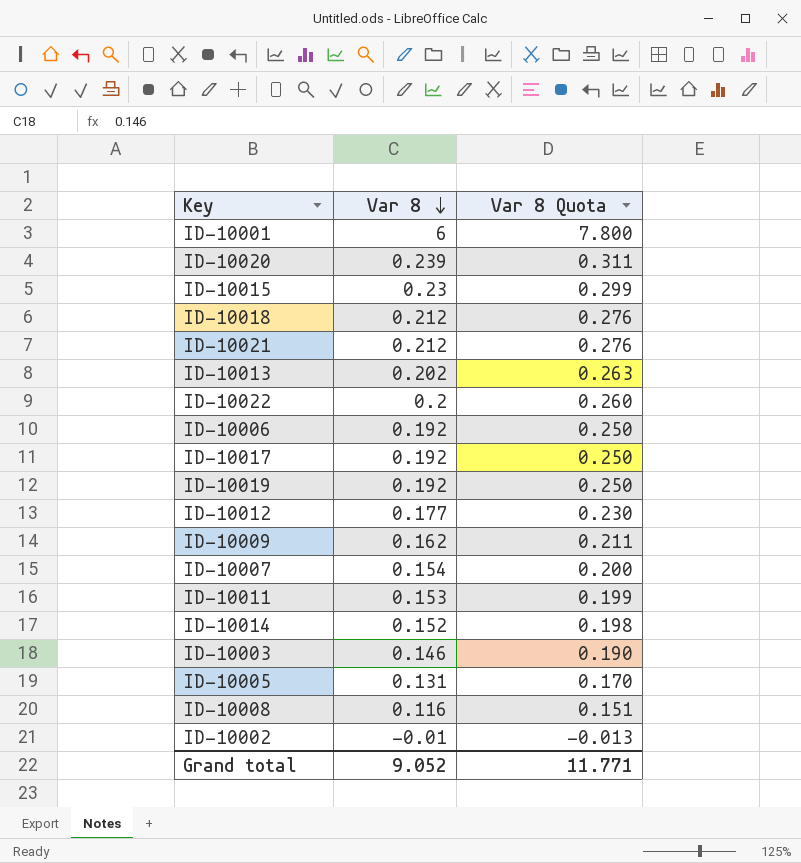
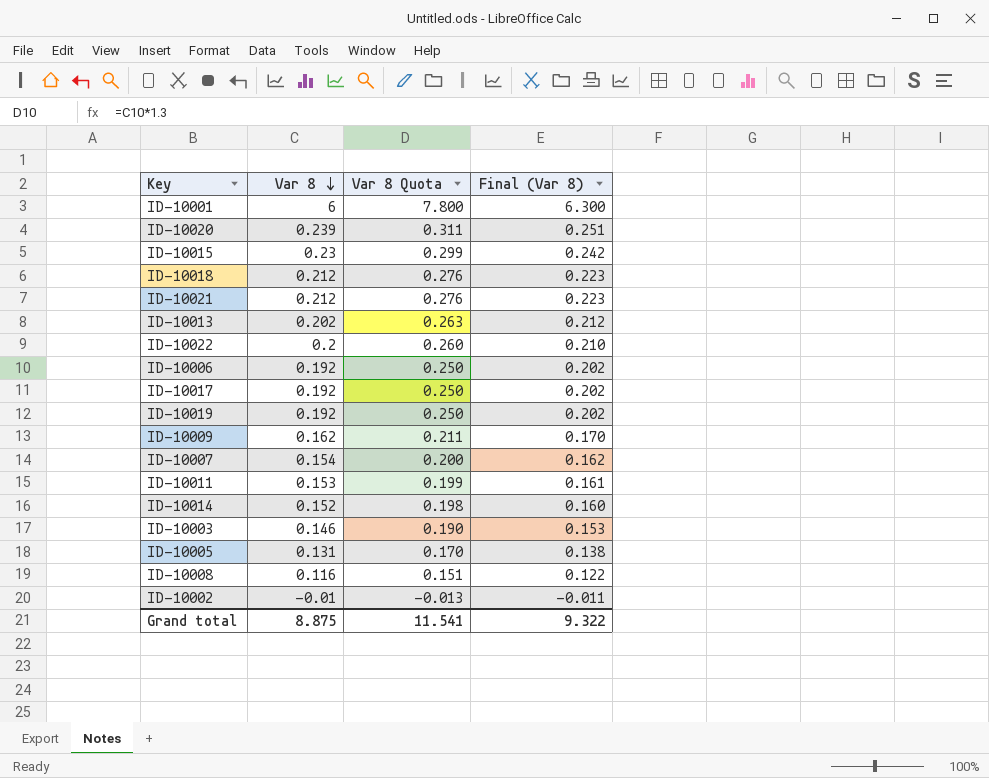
column Final (Var 8) | formula: none -> [Var 8] * 1.05
row ID-10012: 0.177 | 0.230 -> none
Grand total | Var 8: 9.052 -> 8.875
Grand total | Var 8 Quota: 11.771 -> 11.541

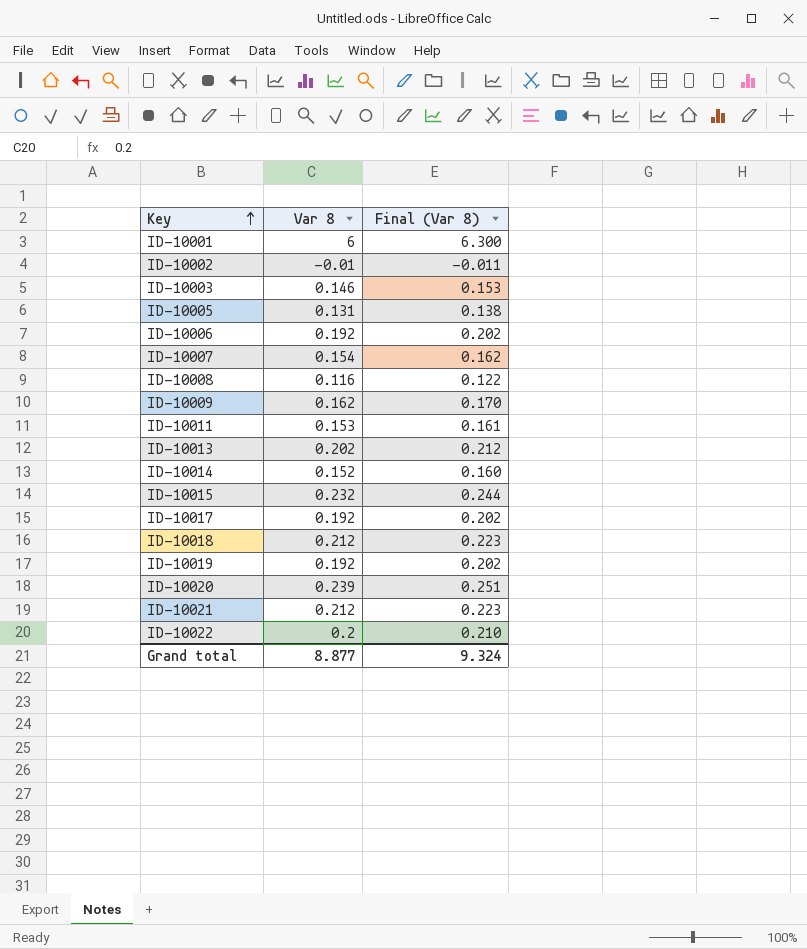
row order: Var 8 descending -> Key ascending
column Var 8 Quota | formula: [Var 8] * 1.3 -> none
ID-10015 | Var 8: 0.23 -> 0.232
ID-10015 | Final (Var 8): 0.242 -> 0.244
Grand total | Var 8: 8.875 -> 8.877
Grand total | Final (Var 8): 9.322 -> 9.324

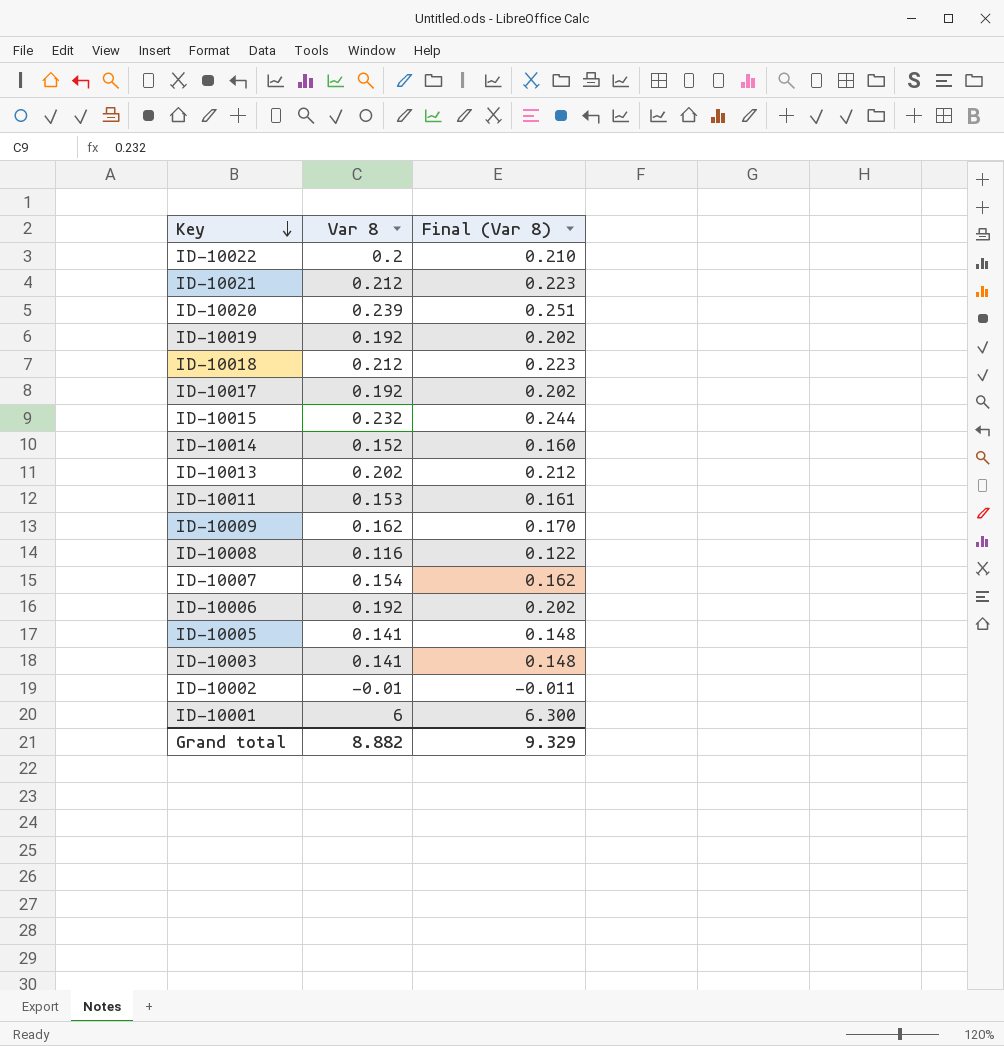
row order: Key ascending -> Key descending
ID-10005 | Var 8: 0.131 -> 0.141
ID-10005 | Final (Var 8): 0.138 -> 0.148
ID-10003 | Var 8: 0.146 -> 0.141
ID-10003 | Final (Var 8): 0.153 -> 0.148
Grand total | Var 8: 8.877 -> 8.882
Grand total | Final (Var 8): 9.324 -> 9.329

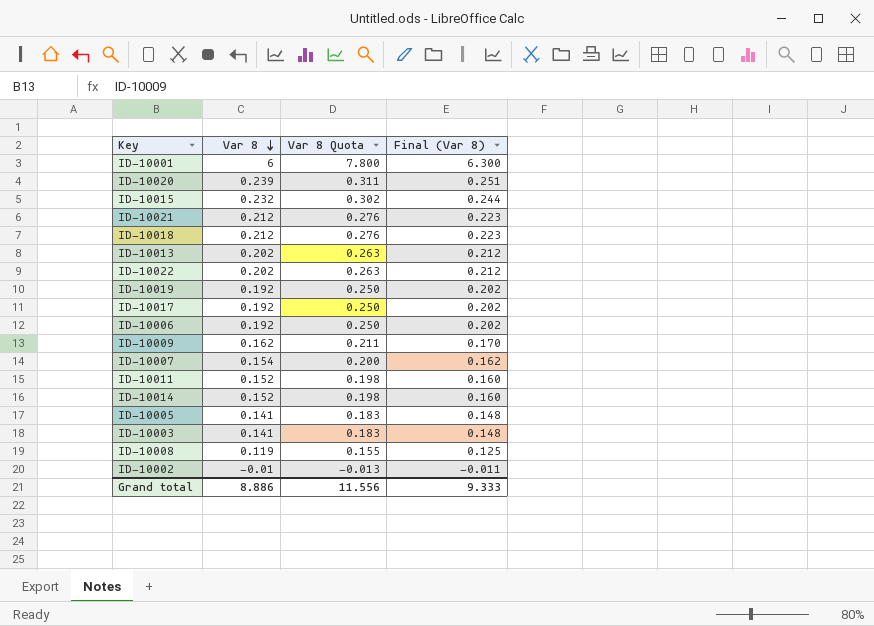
row order: Key descending -> Var 8 descending
column Var 8 Quota | formula: none -> [Var 8] * 1.3
ID-10022 | Var 8: 0.2 -> 0.202
ID-10022 | Final (Var 8): 0.210 -> 0.212
ID-10011 | Var 8: 0.153 -> 0.152
ID-10011 | Final (Var 8): 0.161 -> 0.160
ID-10008 | Var 8: 0.116 -> 0.119
ID-10008 | Final (Var 8): 0.122 -> 0.125
Grand total | Var 8: 8.882 -> 8.886
Grand total | Final (Var 8): 9.329 -> 9.333

